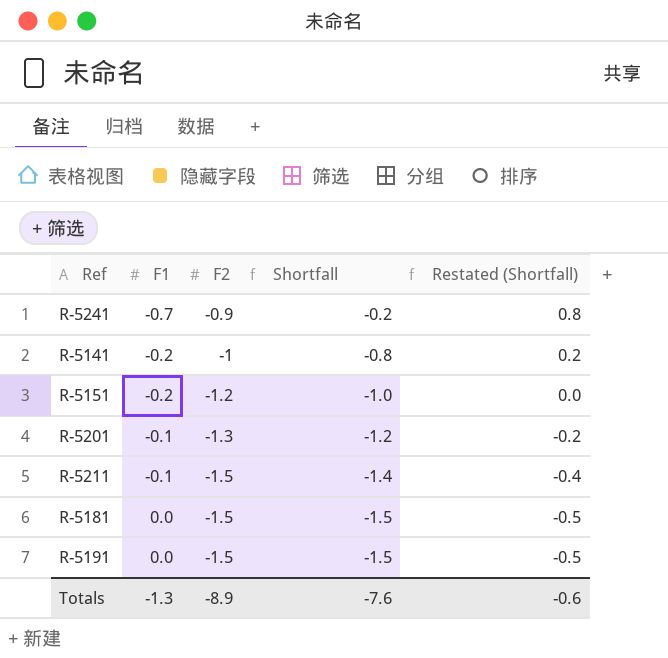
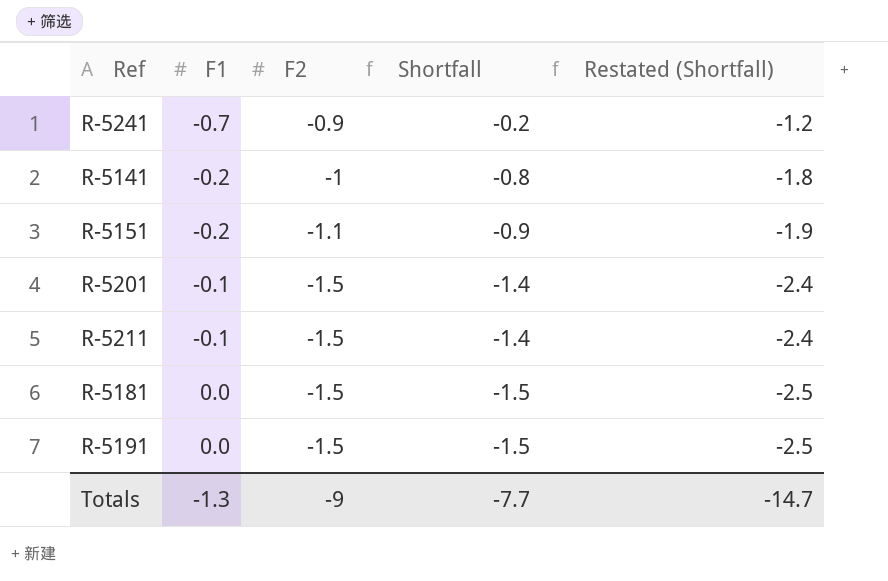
column Restated (Shortfall) | formula: [Shortfall] + 1 -> [Shortfall] - 1
R-5151 | F2: -1.2 -> -1.1
R-5151 | Shortfall: -1.0 -> -0.9
R-5201 | F2: -1.3 -> -1.5
R-5201 | Shortfall: -1.2 -> -1.4
Totals | F2: -8.9 -> -9
Totals | Shortfall: -7.6 -> -7.7
Totals | Restated (Shortfall): -0.6 -> -14.7

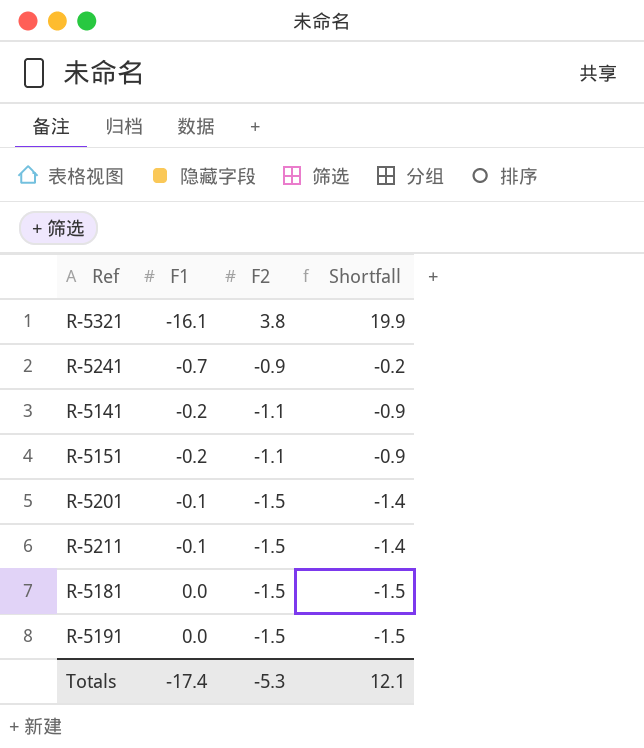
column Restated (Shortfall) | formula: [Shortfall] - 1 -> none
row R-5321: none -> -16.1 | 3.8 | 19.9
R-5141 | F2: -1 -> -1.1
R-5141 | Shortfall: -0.8 -> -0.9
Totals | F1: -1.3 -> -17.4
Totals | F2: -9 -> -5.3
Totals | Shortfall: -7.7 -> 12.1

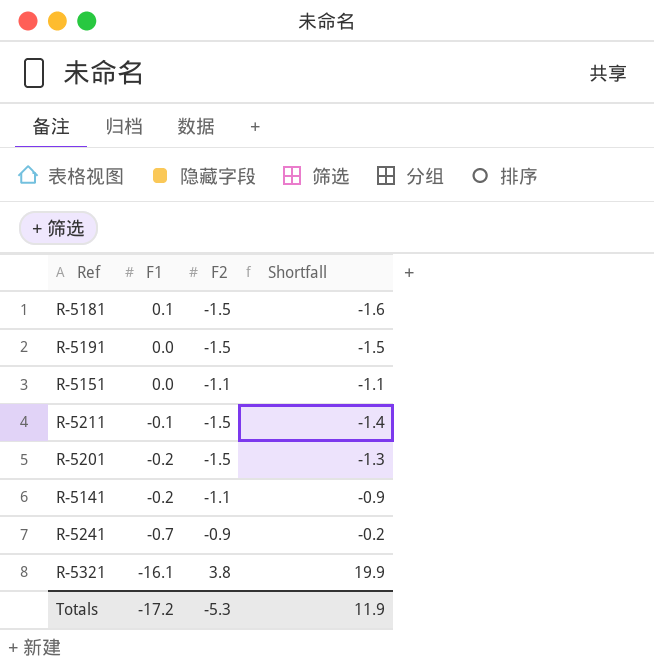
row order: F1 ascending -> F1 descending
R-5181 | F1: 0.0 -> 0.1
R-5181 | Shortfall: -1.5 -> -1.6
R-5151 | F1: -0.2 -> 0.0
R-5151 | Shortfall: -0.9 -> -1.1
R-5201 | F1: -0.1 -> -0.2
R-5201 | Shortfall: -1.4 -> -1.3
Totals | F1: -17.4 -> -17.2
Totals | Shortfall: 12.1 -> 11.9

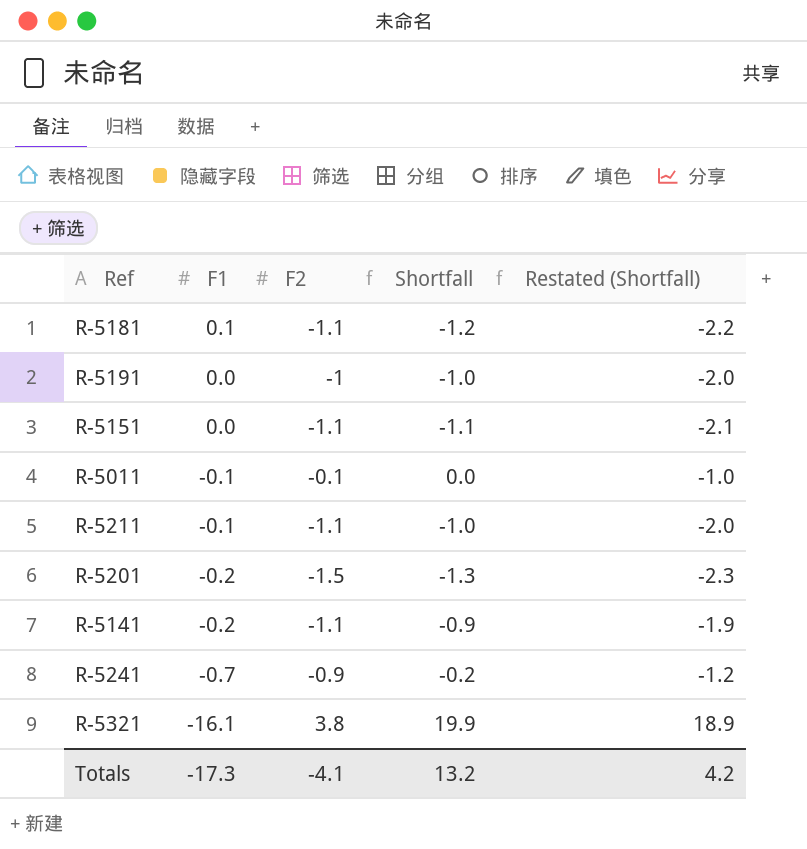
column Restated (Shortfall) | formula: none -> [Shortfall] - 1
R-5181 | F2: -1.5 -> -1.1
R-5181 | Shortfall: -1.6 -> -1.2
R-5191 | F2: -1.5 -> -1
R-5191 | Shortfall: -1.5 -> -1.0
row R-5011: none -> -0.1 | -0.1 | 0.0 | -1.0
R-5211 | F2: -1.5 -> -1.1
R-5211 | Shortfall: -1.4 -> -1.0
Totals | F1: -17.2 -> -17.3
Totals | F2: -5.3 -> -4.1
Totals | Shortfall: 11.9 -> 13.2

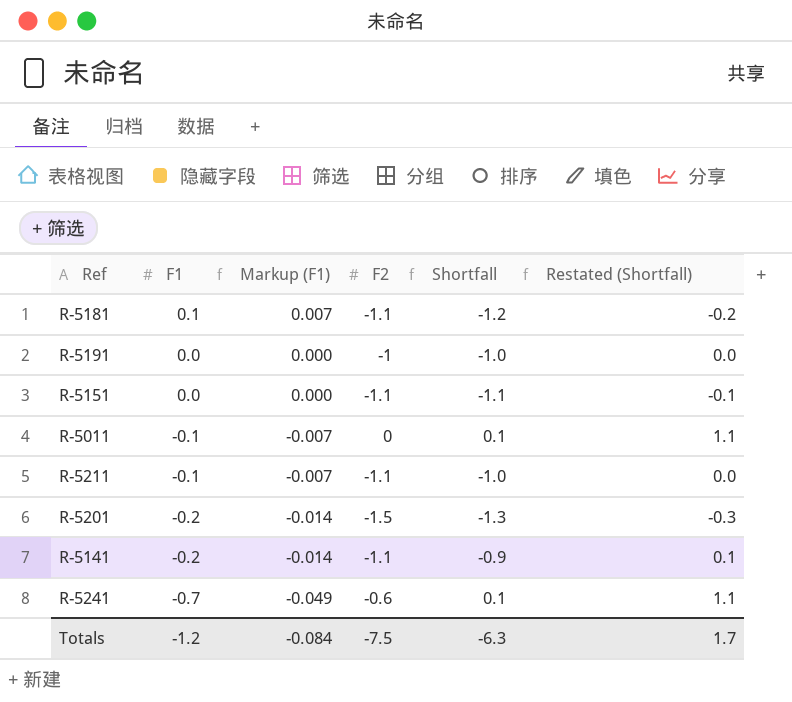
column Markup (F1) | formula: none -> [F1] * 0.07
column Restated (Shortfall) | formula: [Shortfall] - 1 -> [Shortfall] + 1
row R-5321: -16.1 | 3.8 | 19.9 | 18.9 -> none
R-5011 | F2: -0.1 -> 0
R-5011 | Shortfall: 0.0 -> 0.1
R-5241 | F2: -0.9 -> -0.6
R-5241 | Shortfall: -0.2 -> 0.1
Totals | F1: -17.3 -> -1.2
Totals | F2: -4.1 -> -7.5
Totals | Shortfall: 13.2 -> -6.3
Totals | Restated (Shortfall): 4.2 -> 1.7

